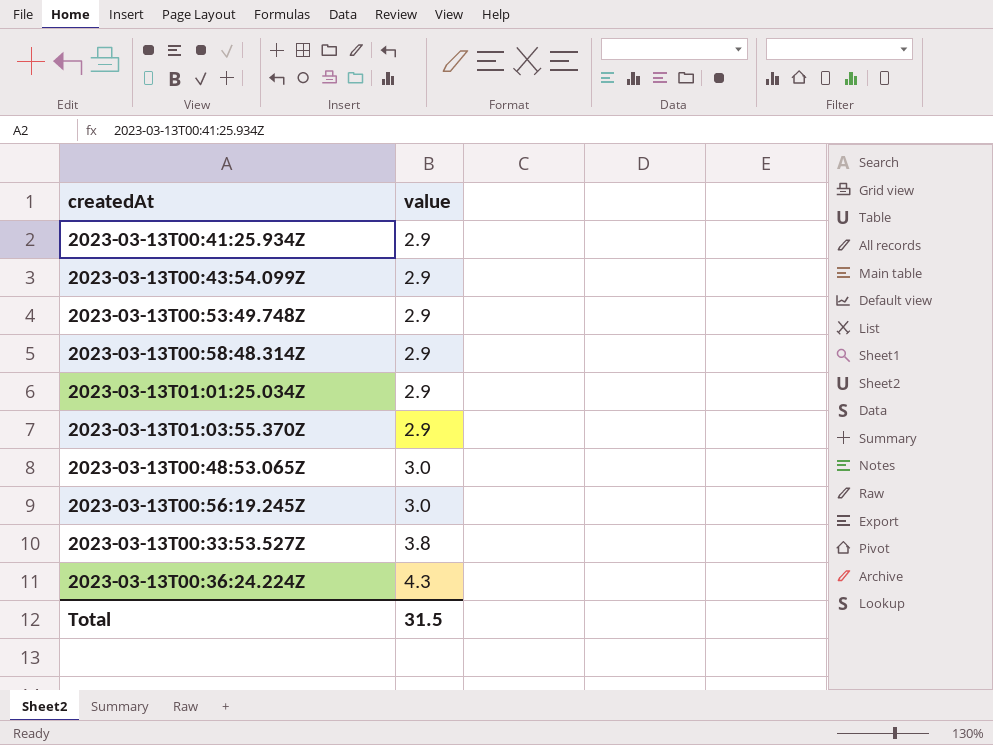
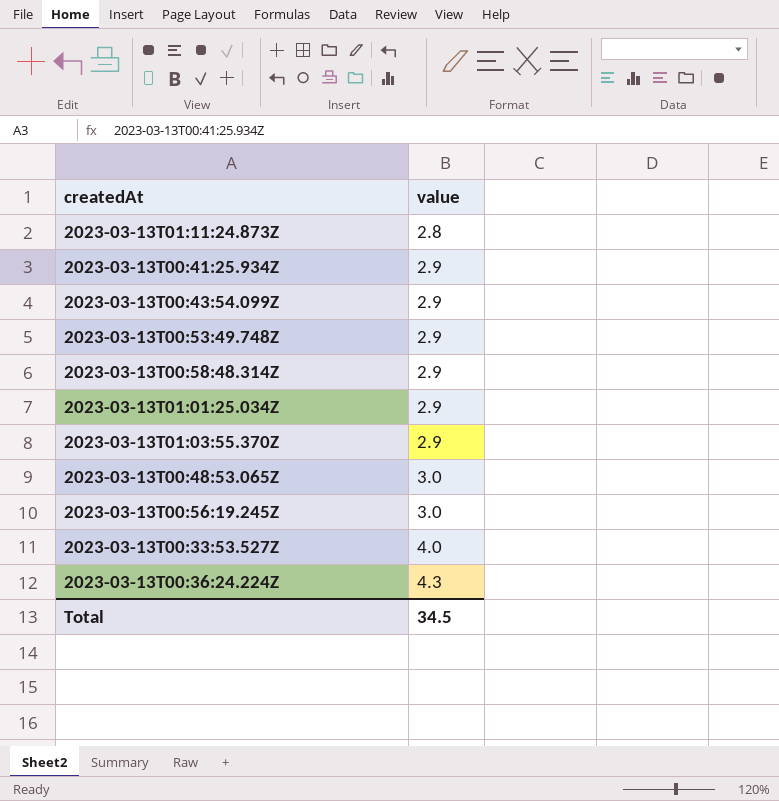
row 2023-03-13T01:11:24.873Z: none -> 2.8
2023-03-13T00:33:53.527Z | value: 3.8 -> 4.0
Total | value: 31.5 -> 34.5

